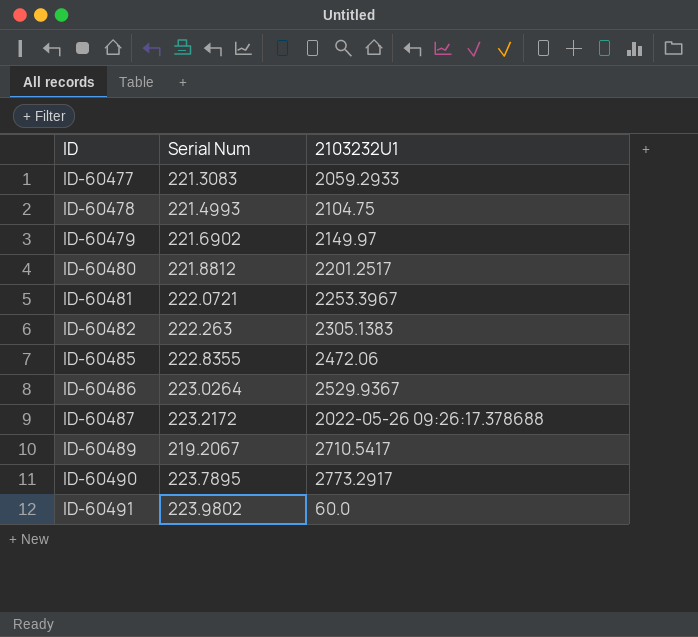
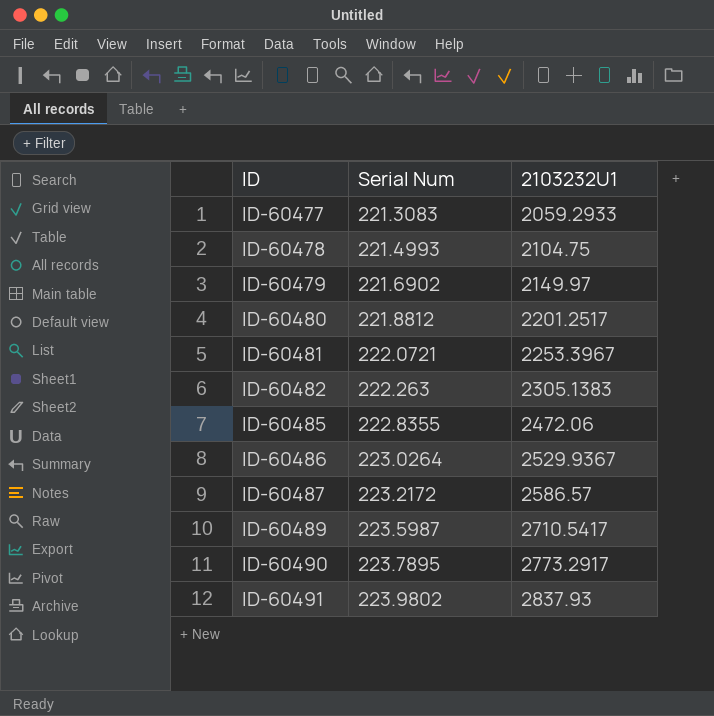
ID-60487 | 2103232U1: 2022-05-26 09:26:17.378688 -> 2586.57
ID-60489 | Serial Num: 219.2067 -> 223.5987
ID-60491 | 2103232U1: 60.0 -> 2837.93

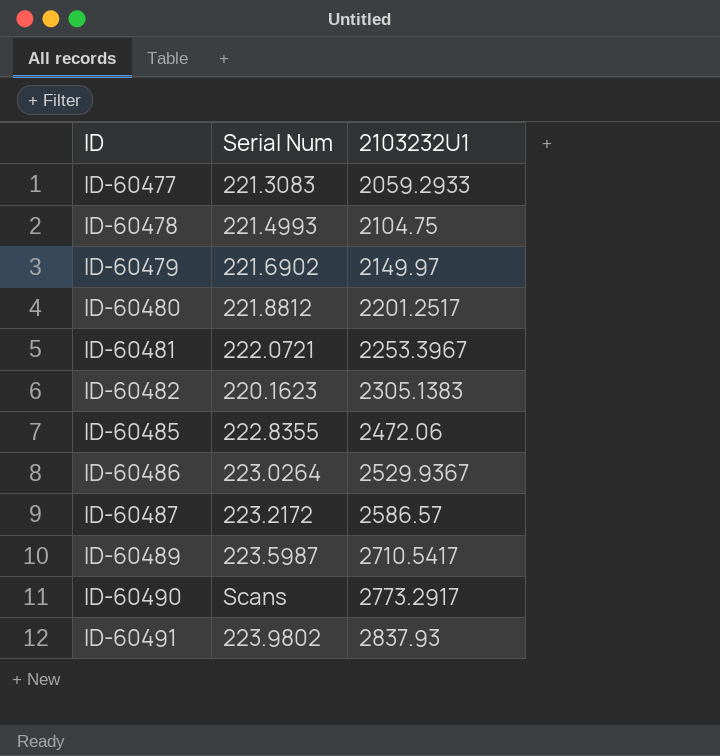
ID-60482 | Serial Num: 222.263 -> 220.1623
ID-60490 | Serial Num: 223.7895 -> Scans

